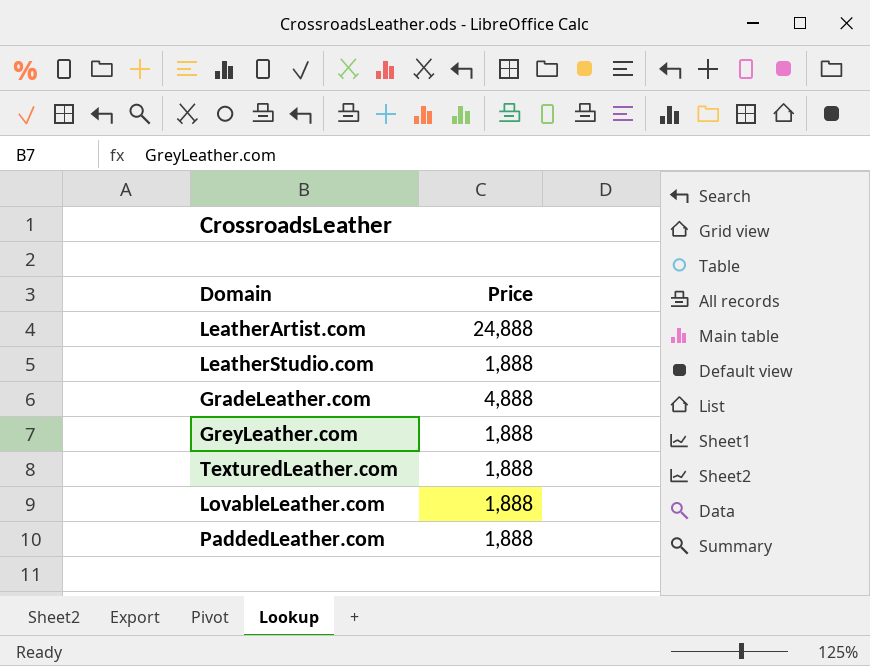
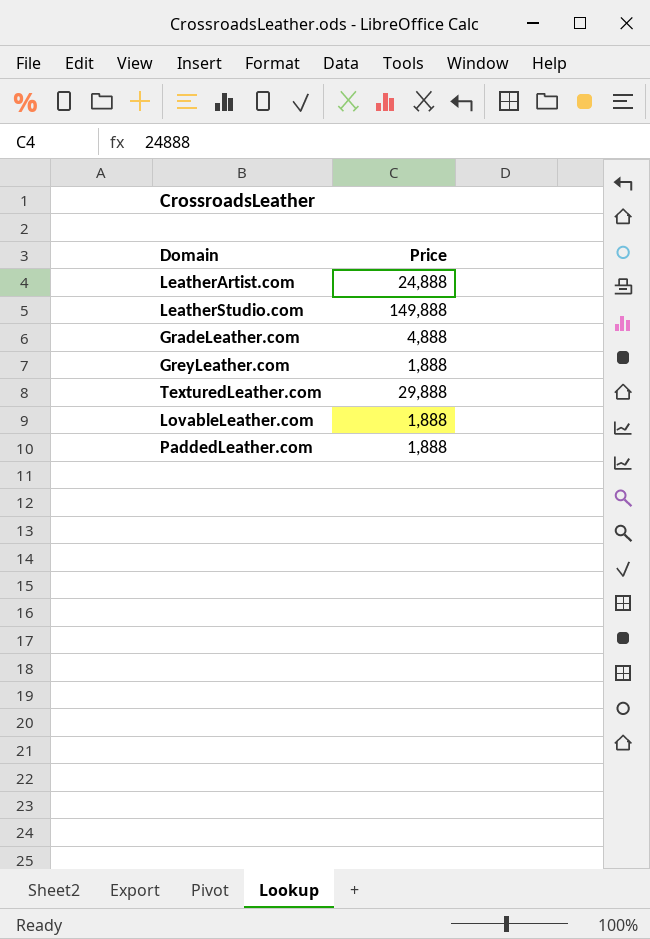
LeatherStudio.com | Price: 1,888 -> 149,888
TexturedLeather.com | Price: 1,888 -> 29,888

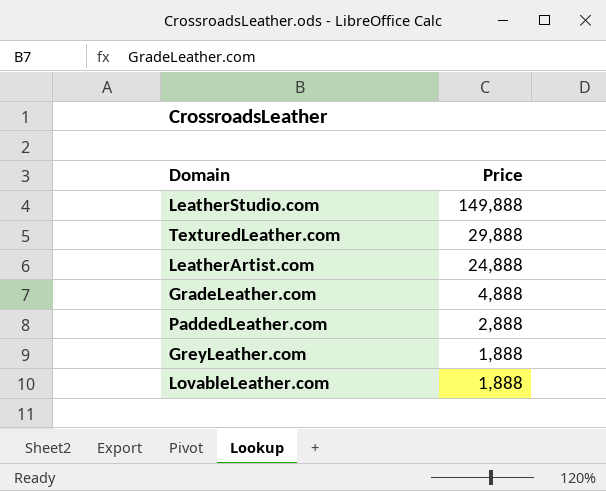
row order: none -> Price descending
PaddedLeather.com | Price: 1,888 -> 2,888

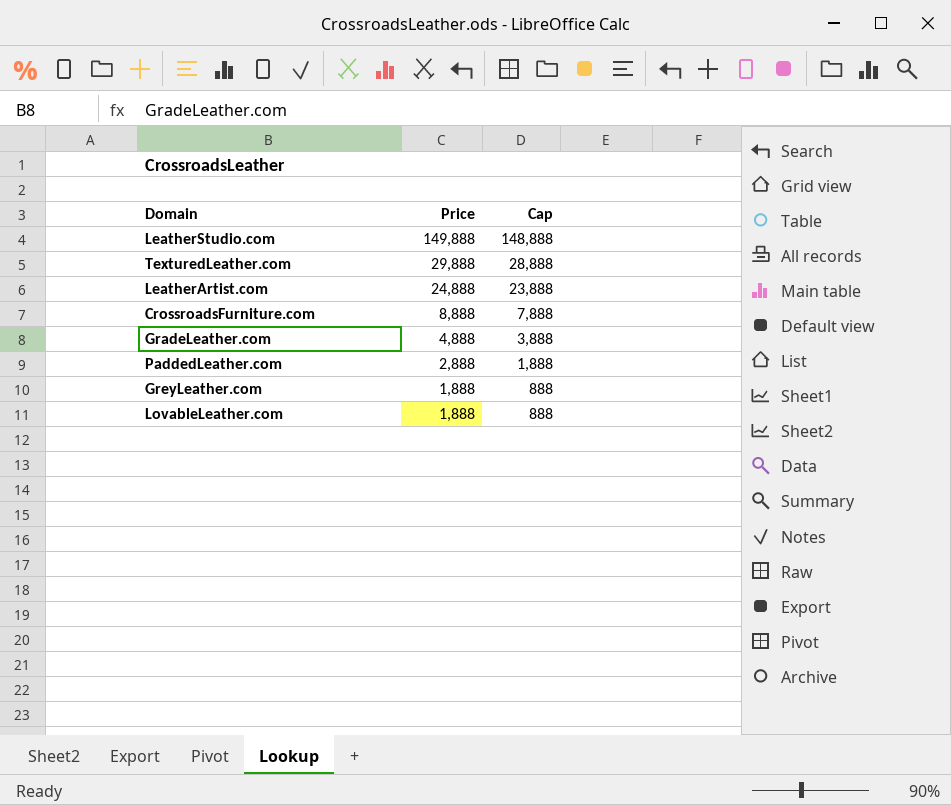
column Cap | formula: none -> [Price] - 1000
row CrossroadsFurniture.com: none -> 8,888 | 7,888

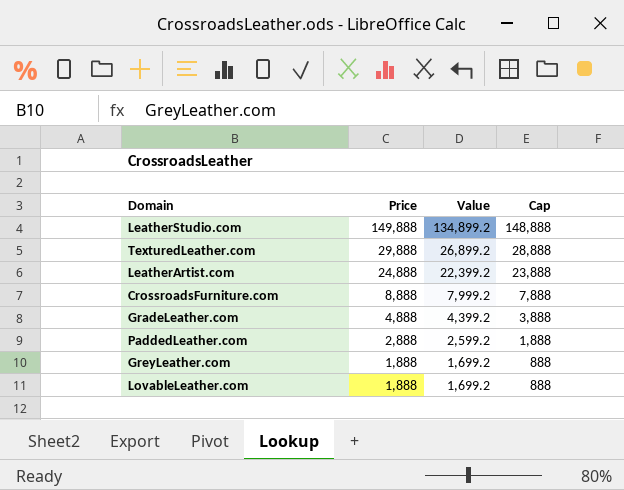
column Value | formula: none -> [Price] * 0.9

